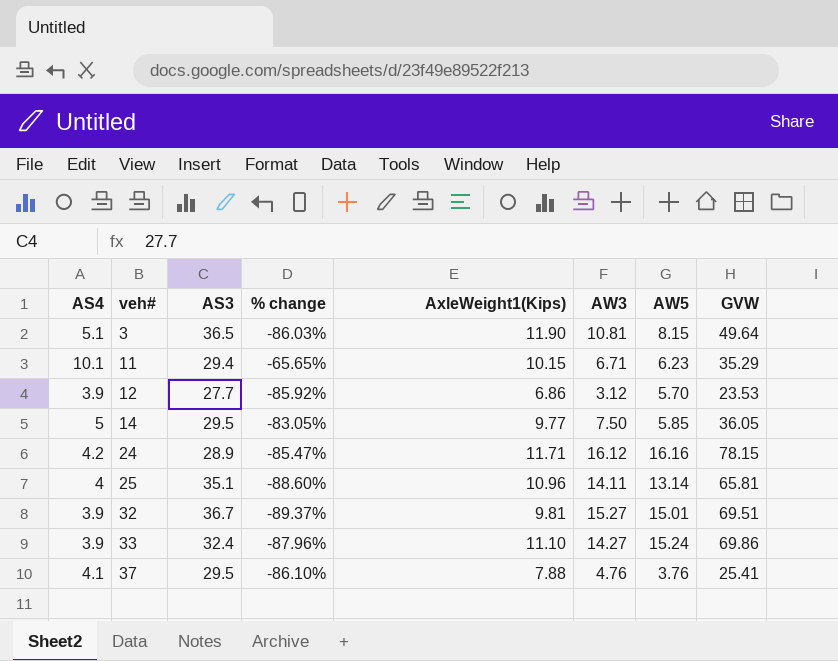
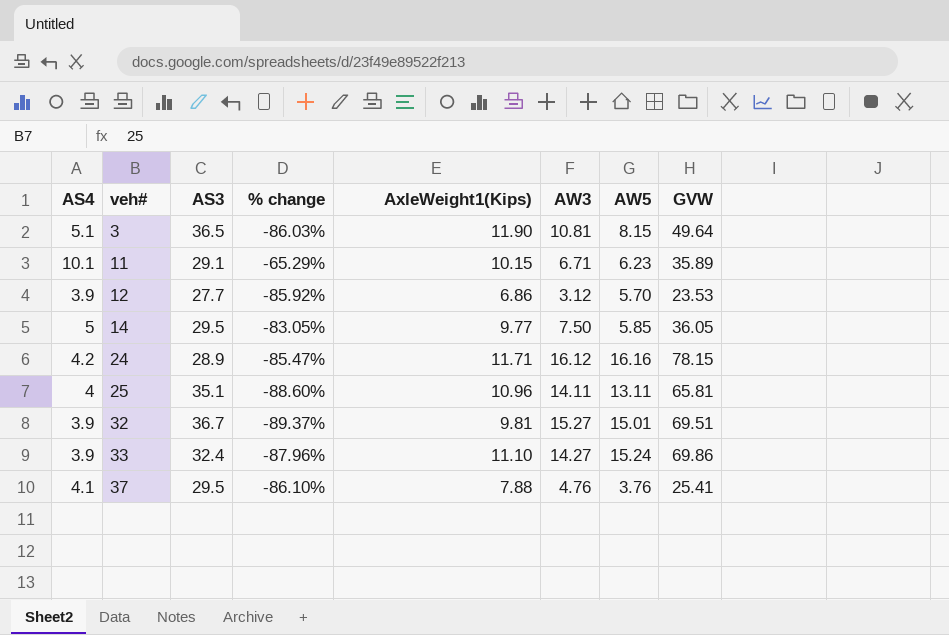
11 | AS3: 29.4 -> 29.1
11 | % change: -65.65% -> -65.29%
11 | GVW: 35.29 -> 35.89
25 | AW5: 13.14 -> 13.11

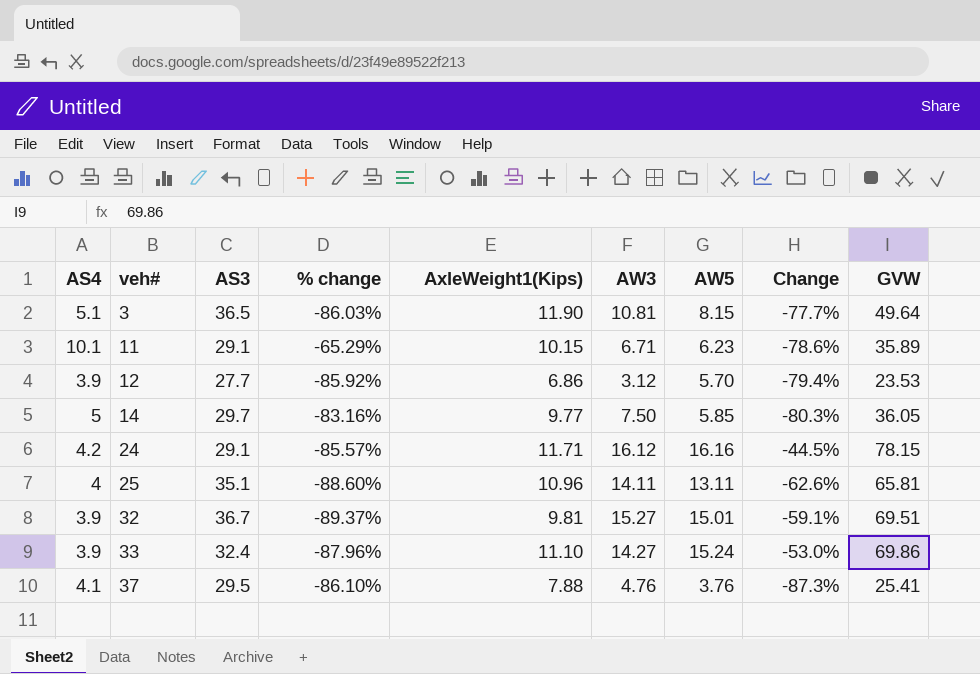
column Change | formula: none -> ([AW5] - [AS3]) / [AS3]
14 | AS3: 29.5 -> 29.7
14 | % change: -83.05% -> -83.16%
24 | AS3: 28.9 -> 29.1
24 | % change: -85.47% -> -85.57%

